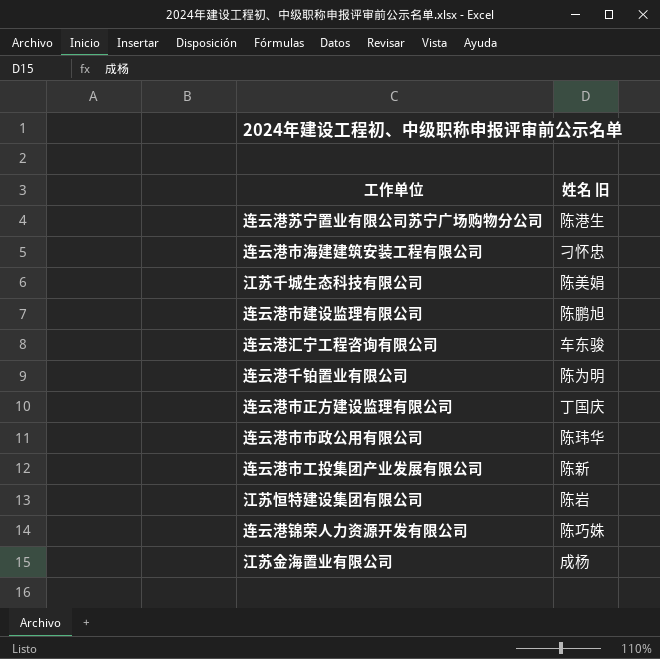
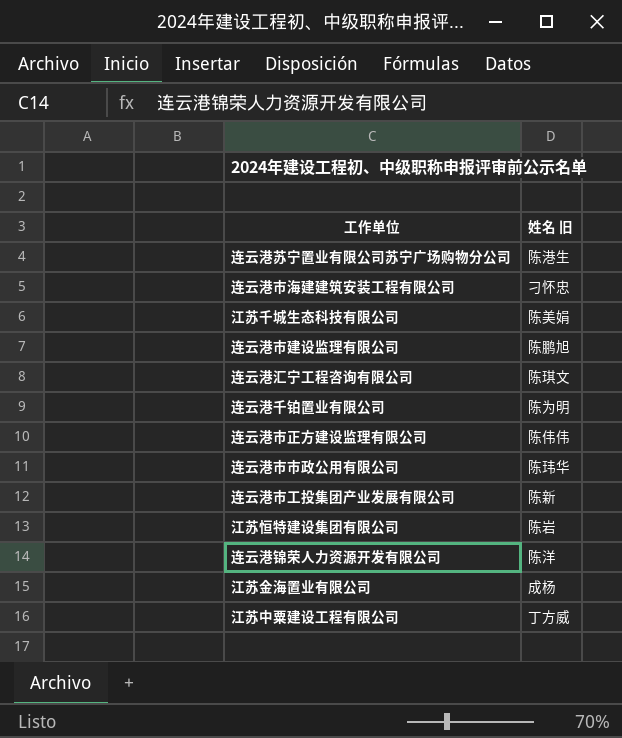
连云港汇宁工程咨询有限公司 | 姓名 旧: 车东骏 -> 陈琪文
连云港市正方建设监理有限公司 | 姓名 旧: 丁国庆 -> 陈伟伟
连云港锦荣人力资源开发有限公司 | 姓名 旧: 陈巧姝 -> 陈洋
row 江苏中粟建设工程有限公司: none -> 丁方威

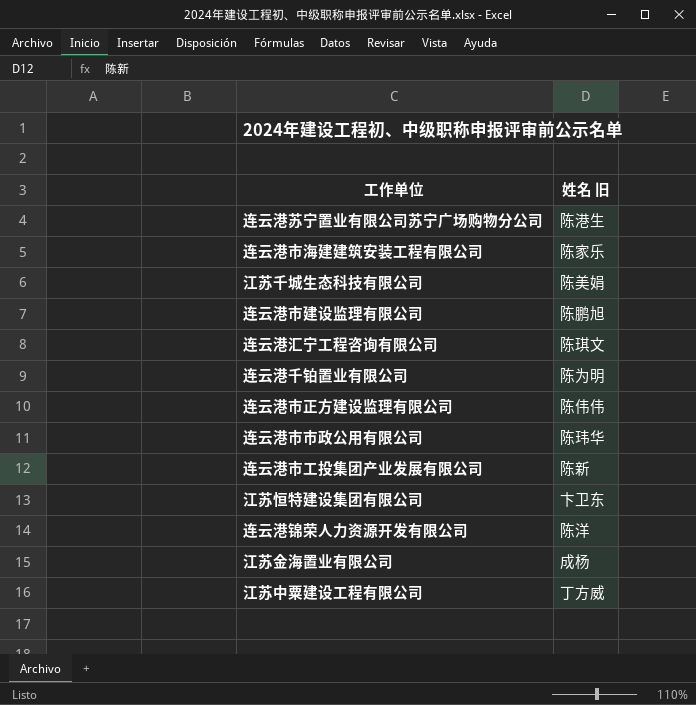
连云港市海建建筑安装工程有限公司 | 姓名 旧: 刁怀忠 -> 陈家乐
江苏恒特建设集团有限公司 | 姓名 旧: 陈岩 -> 卞卫东

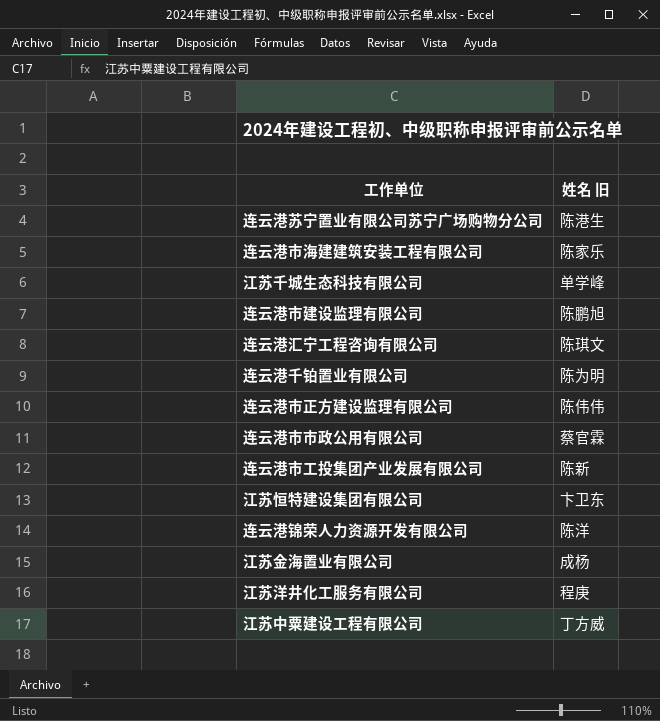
江苏千城生态科技有限公司 | 姓名 旧: 陈美娟 -> 单学峰
连云港市市政公用有限公司 | 姓名 旧: 陈玮华 -> 蔡官霖
row 江苏洋井化工服务有限公司: none -> 程庚

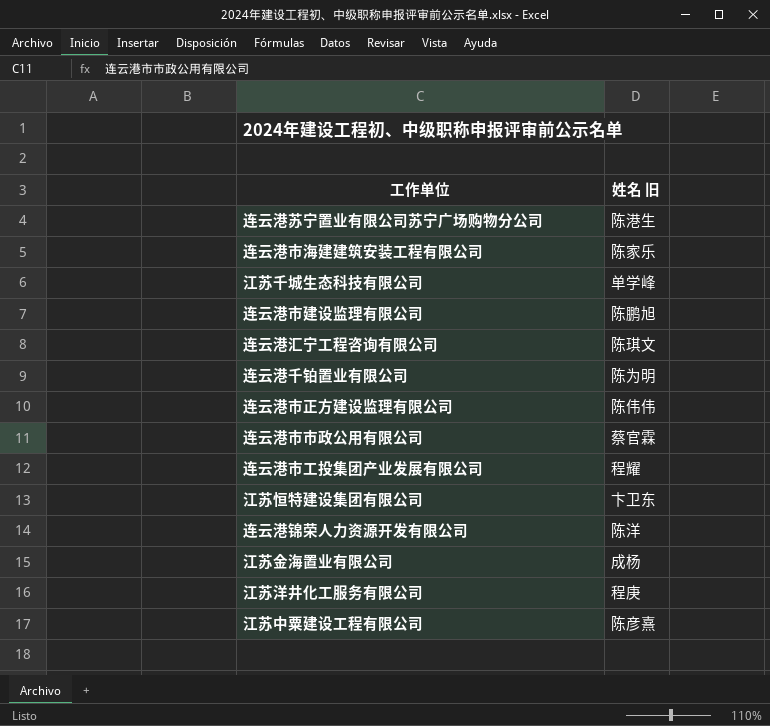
连云港市工投集团产业发展有限公司 | 姓名 旧: 陈新 -> 程耀
江苏中粟建设工程有限公司 | 姓名 旧: 丁方威 -> 陈彦熹

